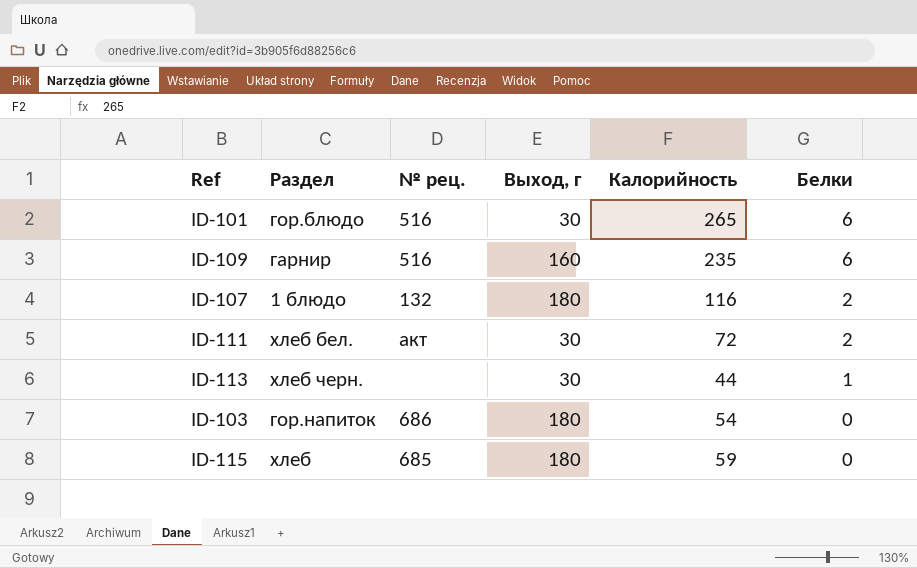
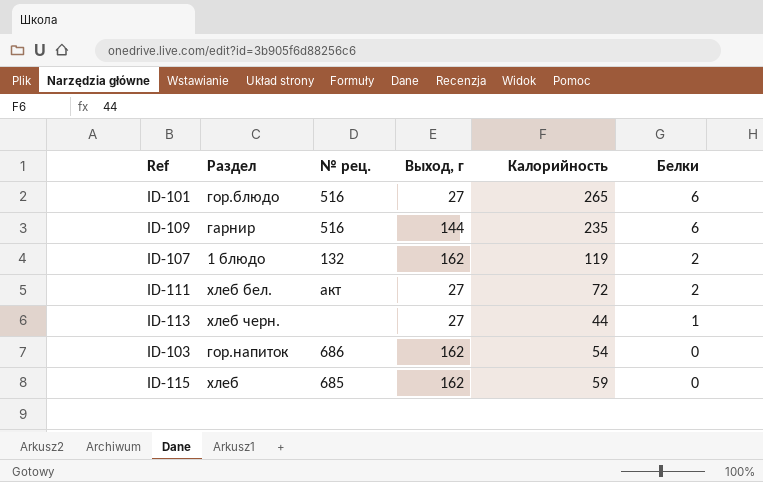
ID-101 | Выход, г: 30 -> 27
ID-109 | Выход, г: 160 -> 144
ID-107 | Выход, г: 180 -> 162
ID-107 | Калорийность: 116 -> 119
ID-111 | Выход, г: 30 -> 27
ID-113 | Выход, г: 30 -> 27
ID-103 | Выход, г: 180 -> 162
ID-115 | Выход, г: 180 -> 162

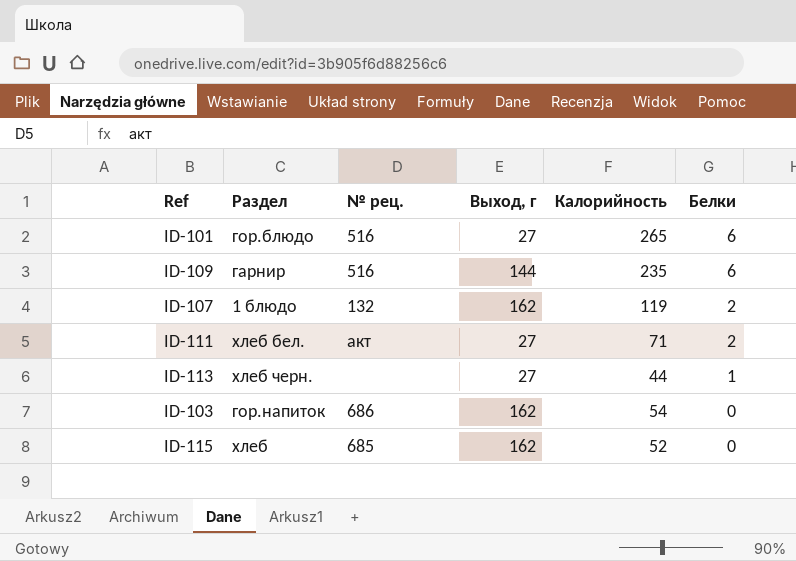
ID-111 | Калорийность: 72 -> 71
ID-115 | Калорийность: 59 -> 52

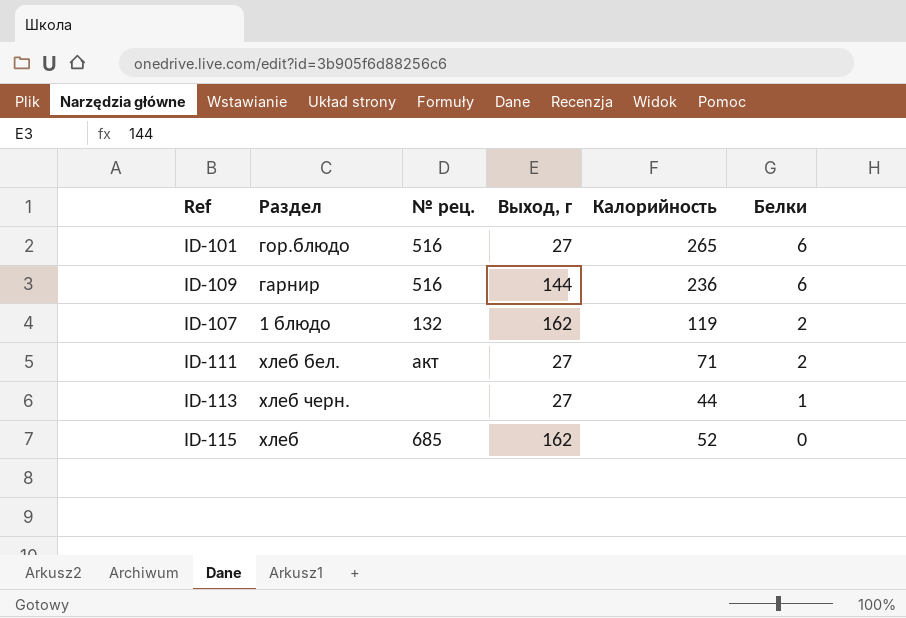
row ID-103: гор.напиток | 686 | 162 | 54 | 0 -> none
ID-109 | Калорийность: 235 -> 236

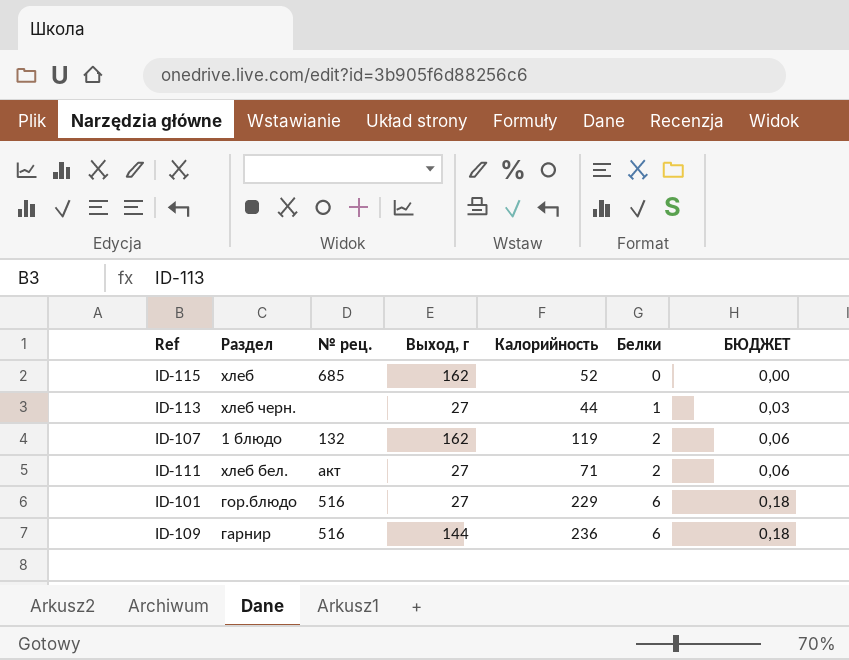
row order: Белки descending -> Белки ascending
column БЮДЖЕТ | formula: none -> [Белки] * 0,03
ID-101 | Калорийность: 265 -> 229

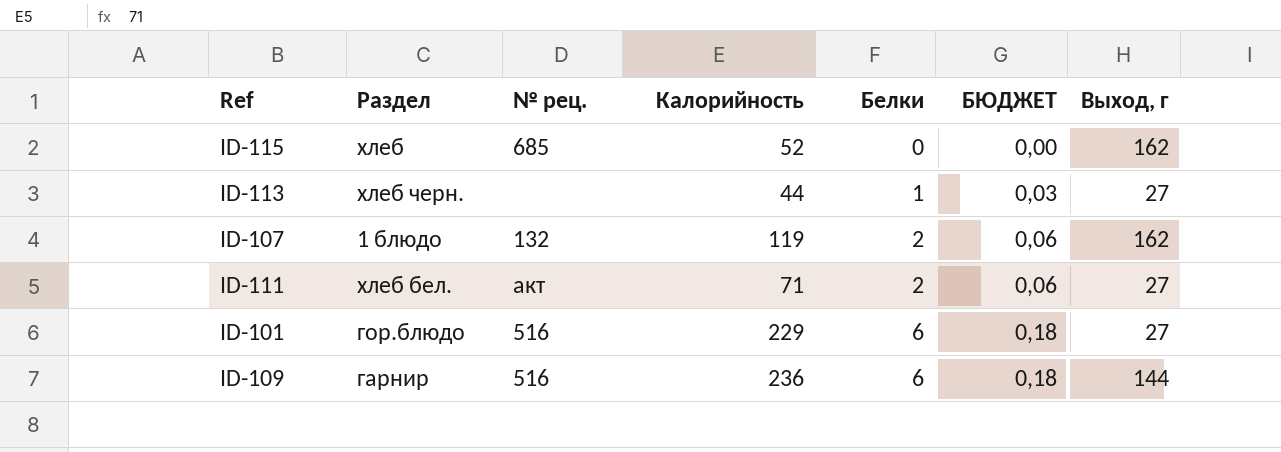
column Выход, г | position: 4 -> 7

